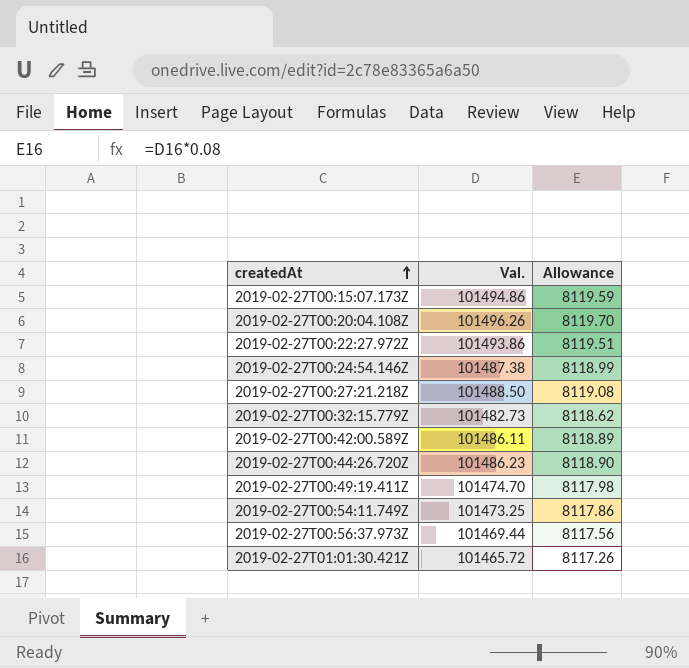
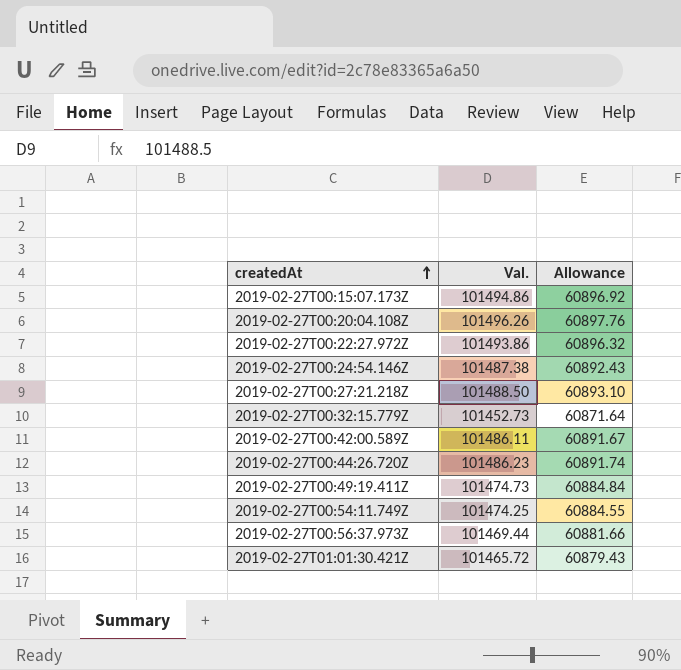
column Allowance | formula: [Val.] * 0.08 -> [Val.] * 0.6
2019-02-27T00:32:15.779Z | Val.: 101482.73 -> 101452.73
2019-02-27T00:49:19.411Z | Val.: 101474.70 -> 101474.73
2019-02-27T00:54:11.749Z | Val.: 101473.25 -> 101474.25

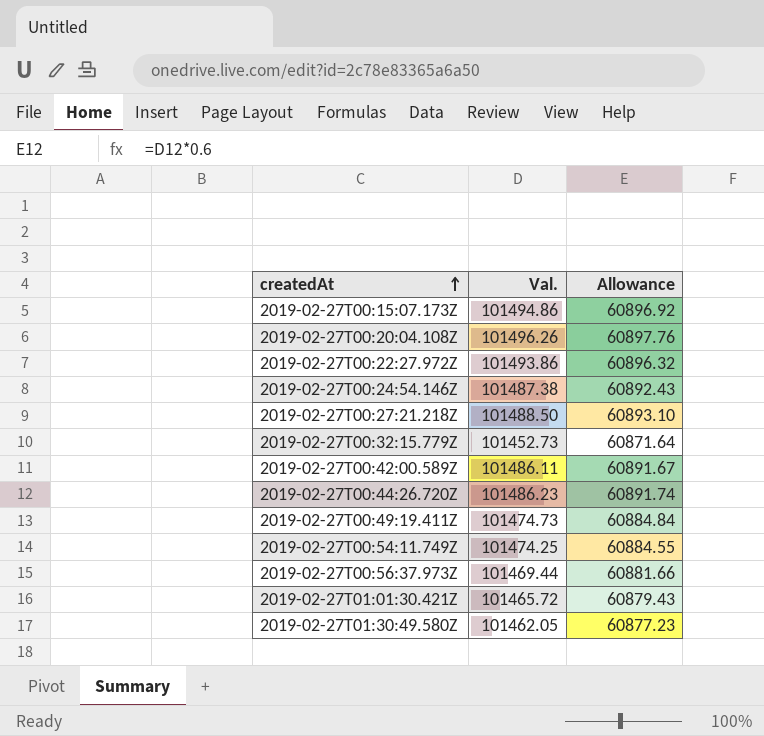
row 2019-02-27T01:30:49.580Z: none -> 101462.05 | 60877.23

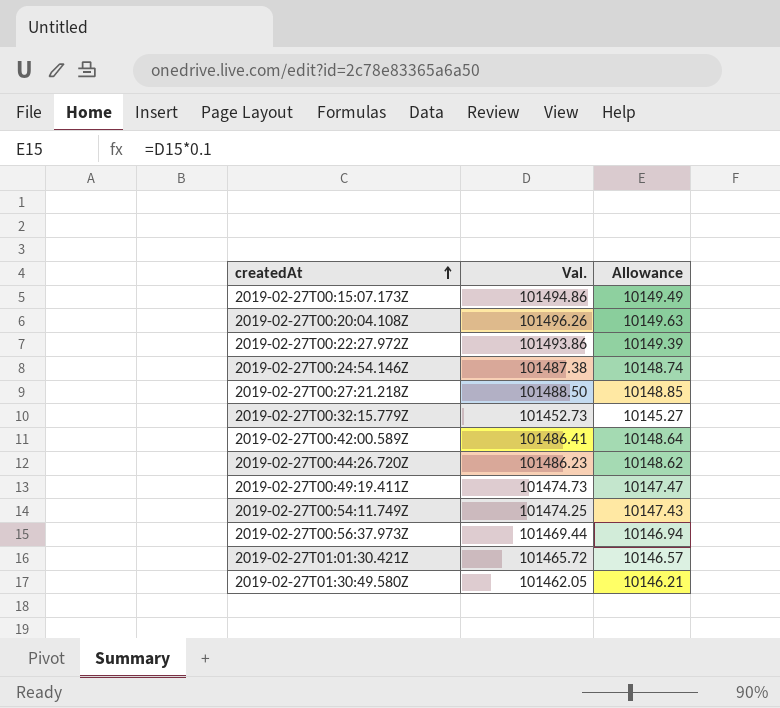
column Allowance | formula: [Val.] * 0.6 -> [Val.] * 0.1
2019-02-27T00:42:00.589Z | Val.: 101486.11 -> 101486.41

